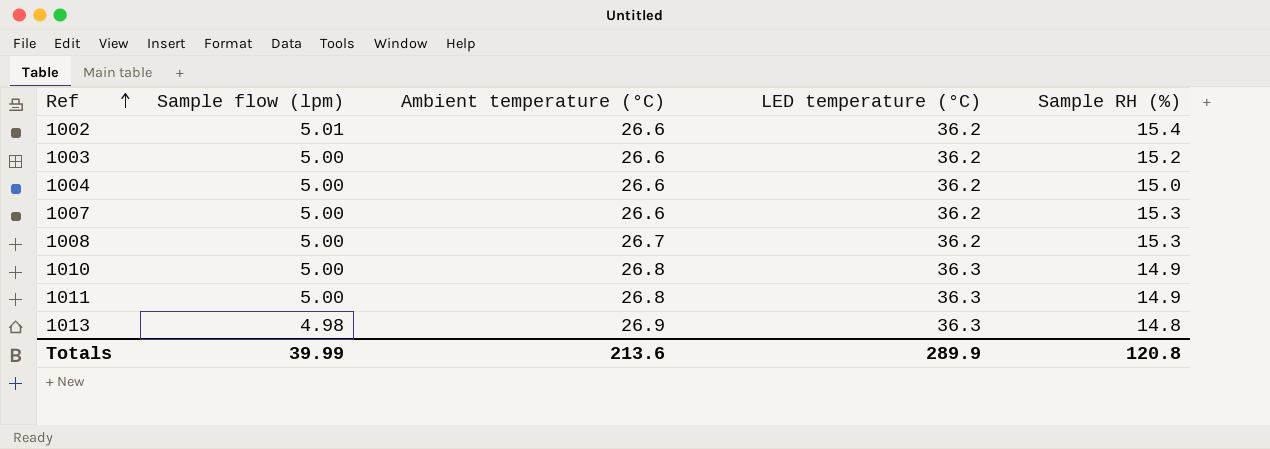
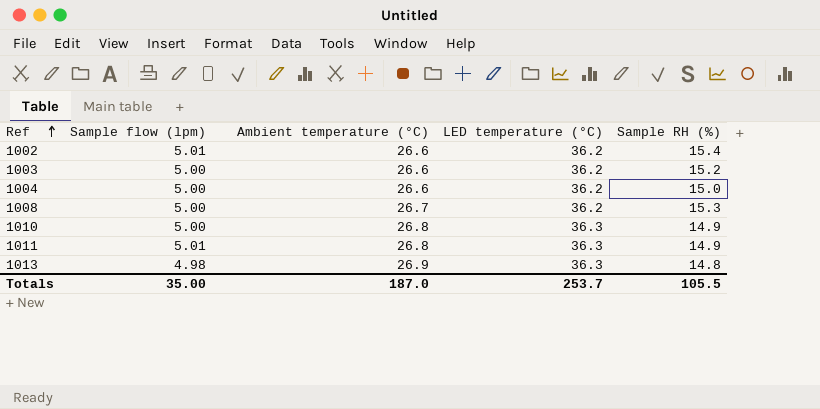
row 1007: 5.00 | 26.6 | 36.2 | 15.3 -> none
1011 | Sample flow (lpm): 5.00 -> 5.01
Totals | Sample flow (lpm): 39.99 -> 35.00
Totals | Ambient temperature (°C): 213.6 -> 187.0
Totals | LED temperature (°C): 289.9 -> 253.7
Totals | Sample RH (%): 120.8 -> 105.5

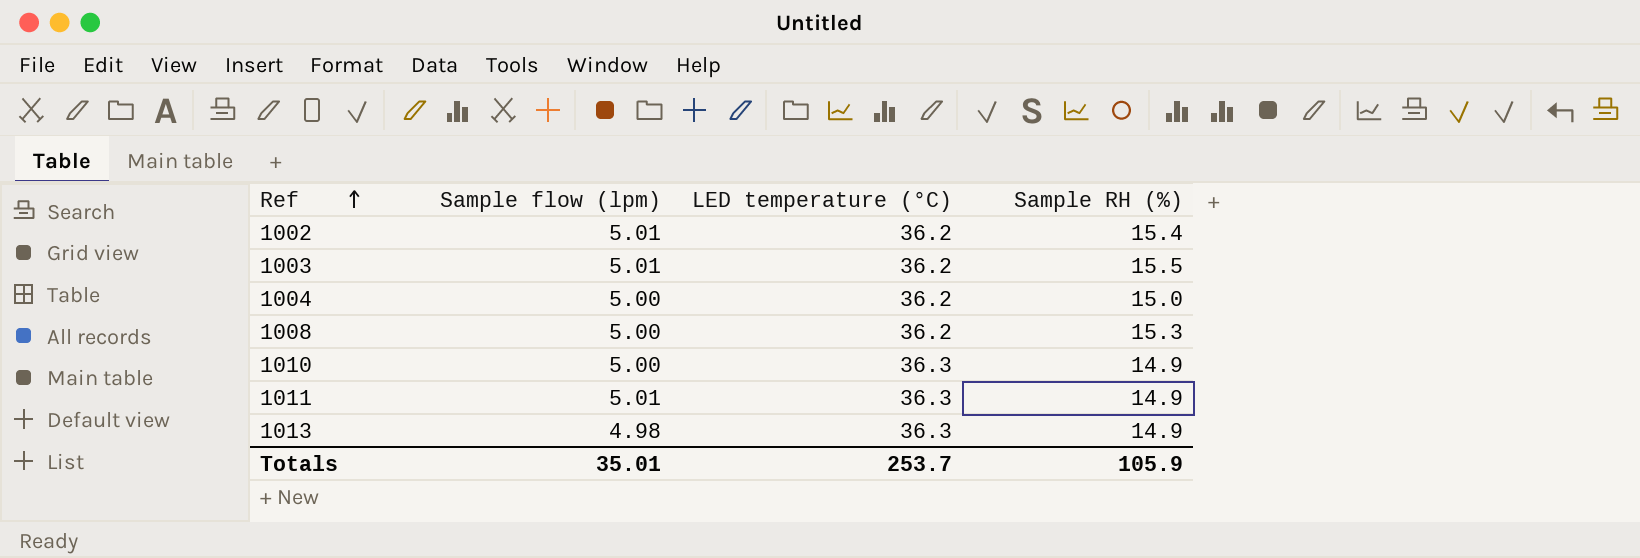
column Ambient temperature (°C) | position: 3 -> none
1003 | Sample flow (lpm): 5.00 -> 5.01
1003 | Sample RH (%): 15.2 -> 15.5
1013 | Sample RH (%): 14.8 -> 14.9
Totals | Sample flow (lpm): 35.00 -> 35.01
Totals | Sample RH (%): 105.5 -> 105.9

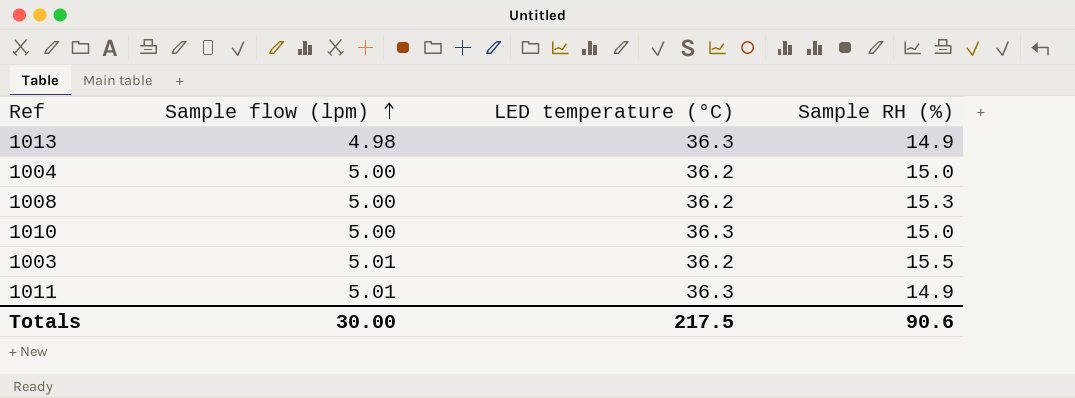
row order: Ref ascending -> Sample flow (lpm) ascending
row 1002: 5.01 | 36.2 | 15.4 -> none
1010 | Sample RH (%): 14.9 -> 15.0
Totals | Sample flow (lpm): 35.01 -> 30.00
Totals | LED temperature (°C): 253.7 -> 217.5
Totals | Sample RH (%): 105.9 -> 90.6

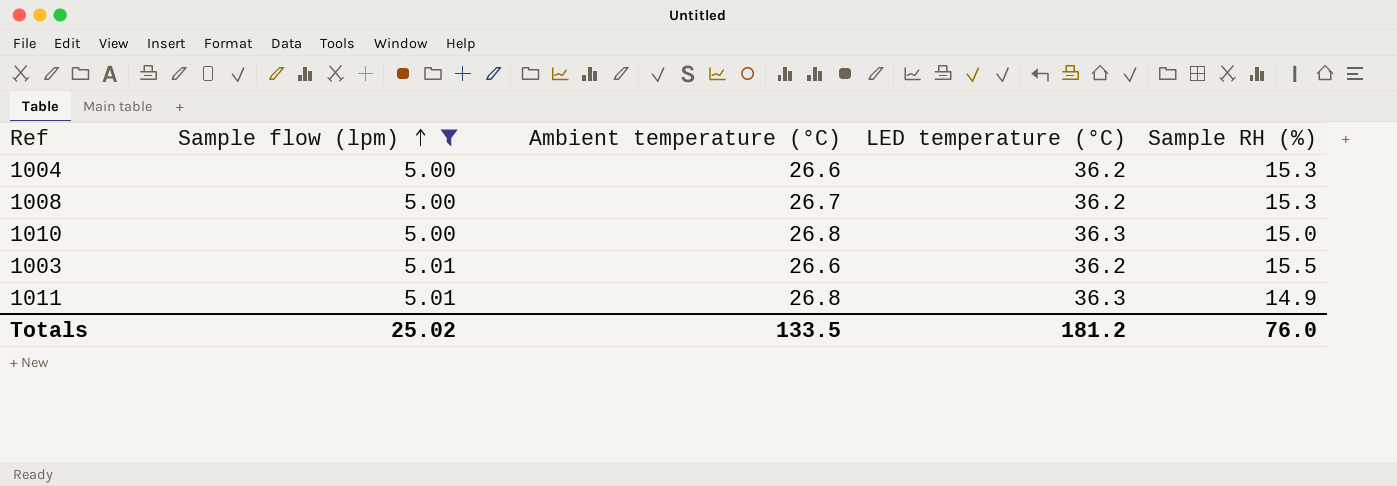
filter: none -> Sample flow (lpm) != 4.98
column Ambient temperature (°C) | position: none -> 3
1004 | Sample RH (%): 15.0 -> 15.3
Totals | Sample flow (lpm): 30.00 -> 25.02
Totals | LED temperature (°C): 217.5 -> 181.2
Totals | Sample RH (%): 90.6 -> 76.0

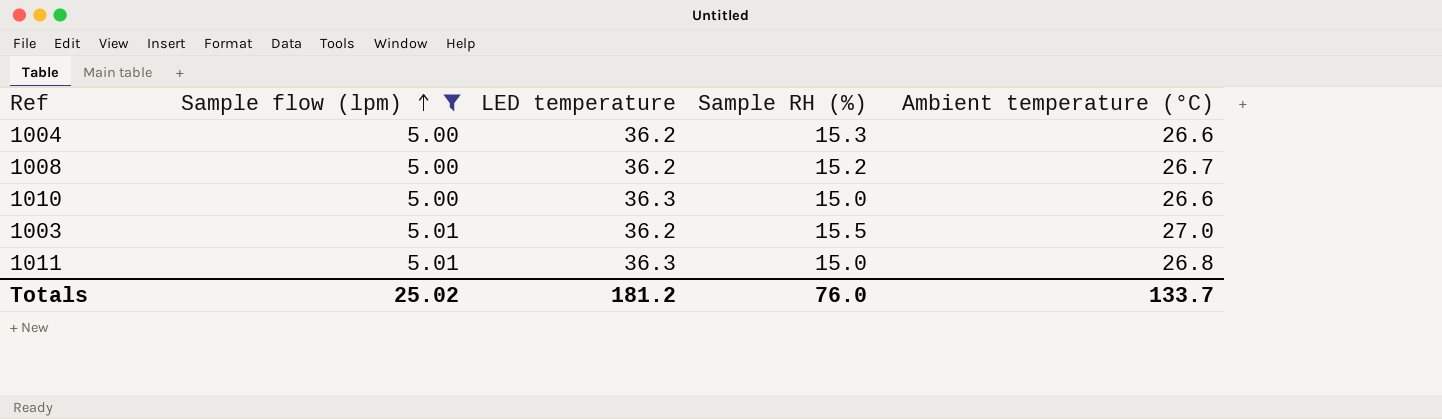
column name: LED temperature (°C) -> LED temperature
column Ambient temperature (°C) | position: 3 -> 5
1008 | Sample RH (%): 15.3 -> 15.2
1010 | Ambient temperature (°C): 26.8 -> 26.6
1003 | Ambient temperature (°C): 26.6 -> 27.0
1011 | Sample RH (%): 14.9 -> 15.0
Totals | Ambient temperature (°C): 133.5 -> 133.7

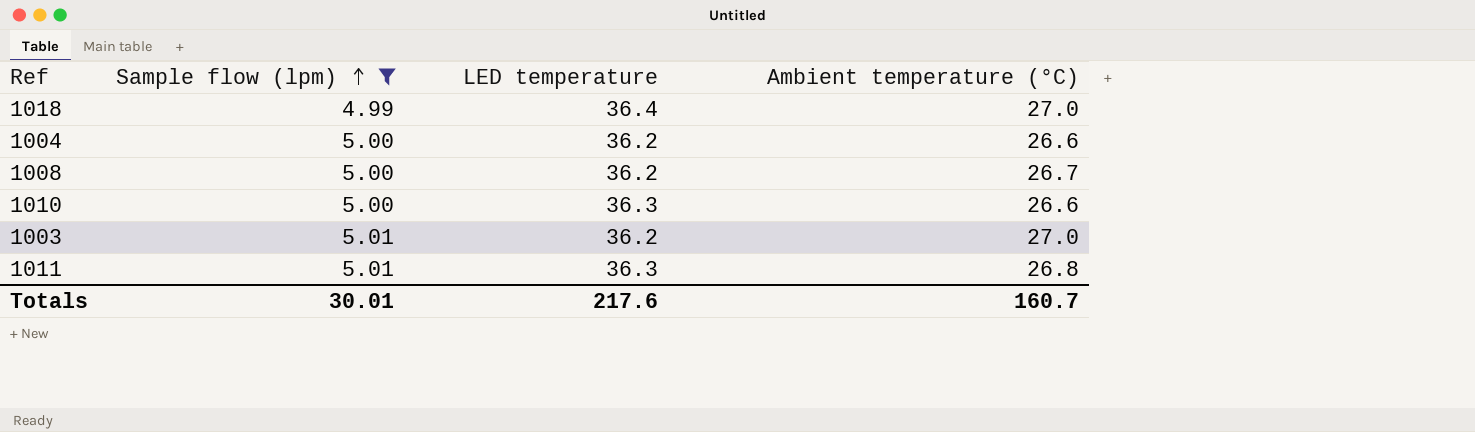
column Sample RH (%) | position: 4 -> none
row 1018: none -> 4.99 | 36.4 | 27.0
Totals | Sample flow (lpm): 25.02 -> 30.01
Totals | LED temperature: 181.2 -> 217.6
Totals | Ambient temperature (°C): 133.7 -> 160.7

